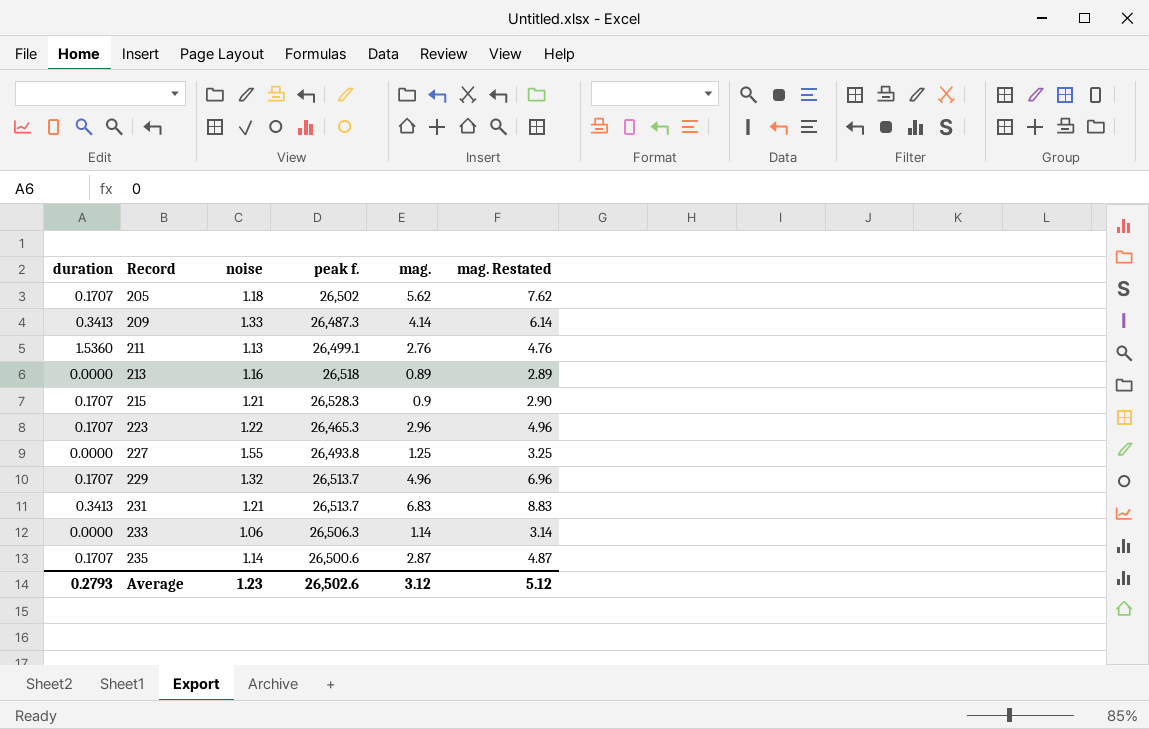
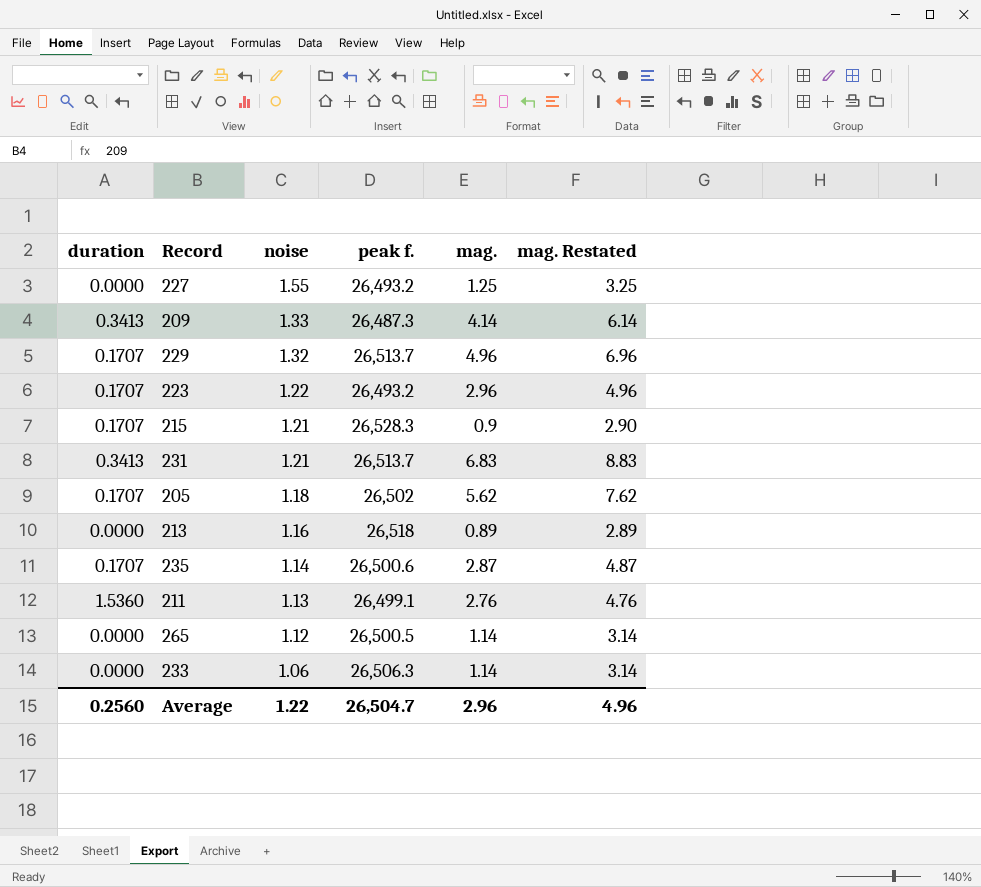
row order: Record ascending -> noise descending
227 | peak f.: 26,493.8 -> 26,493.2
223 | peak f.: 26,465.3 -> 26,493.2
row 265: none -> 0.0000 | 1.12 | 26,500.5 | 1.14 | 3.14
Average | duration: 0.2793 -> 0.2560
Average | noise: 1.23 -> 1.22
Average | peak f.: 26,502.6 -> 26,504.7
Average | mag.: 3.12 -> 2.96
Average | mag. Restated: 5.12 -> 4.96

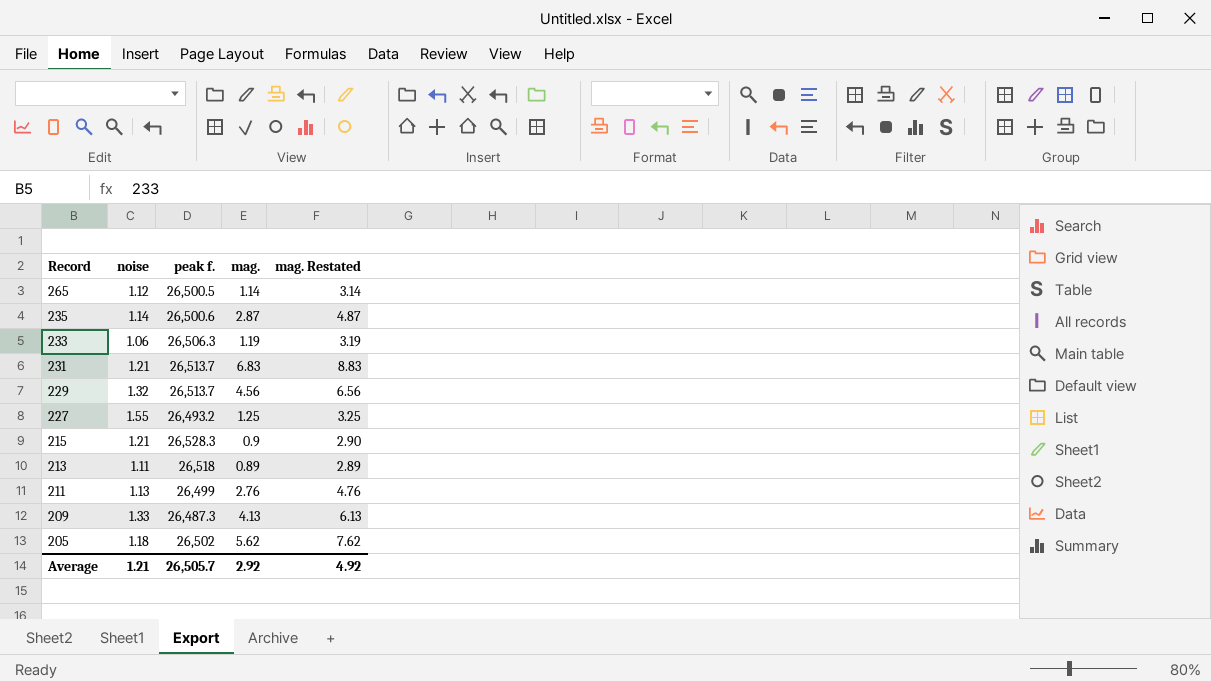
row order: noise descending -> Record descending
column duration | position: 1 -> none
row 223: 0.1707 | 1.22 | 26,493.2 | 2.96 | 4.96 -> none
233 | mag.: 1.14 -> 1.19
233 | mag. Restated: 3.14 -> 3.19
229 | mag.: 4.96 -> 4.56
229 | mag. Restated: 6.96 -> 6.56
213 | noise: 1.16 -> 1.11
211 | peak f.: 26,499.1 -> 26,499
209 | mag.: 4.14 -> 4.13
209 | mag. Restated: 6.14 -> 6.13
Average | noise: 1.22 -> 1.21
Average | peak f.: 26,504.7 -> 26,505.7
Average | mag.: 2.96 -> 2.92
Average | mag. Restated: 4.96 -> 4.92

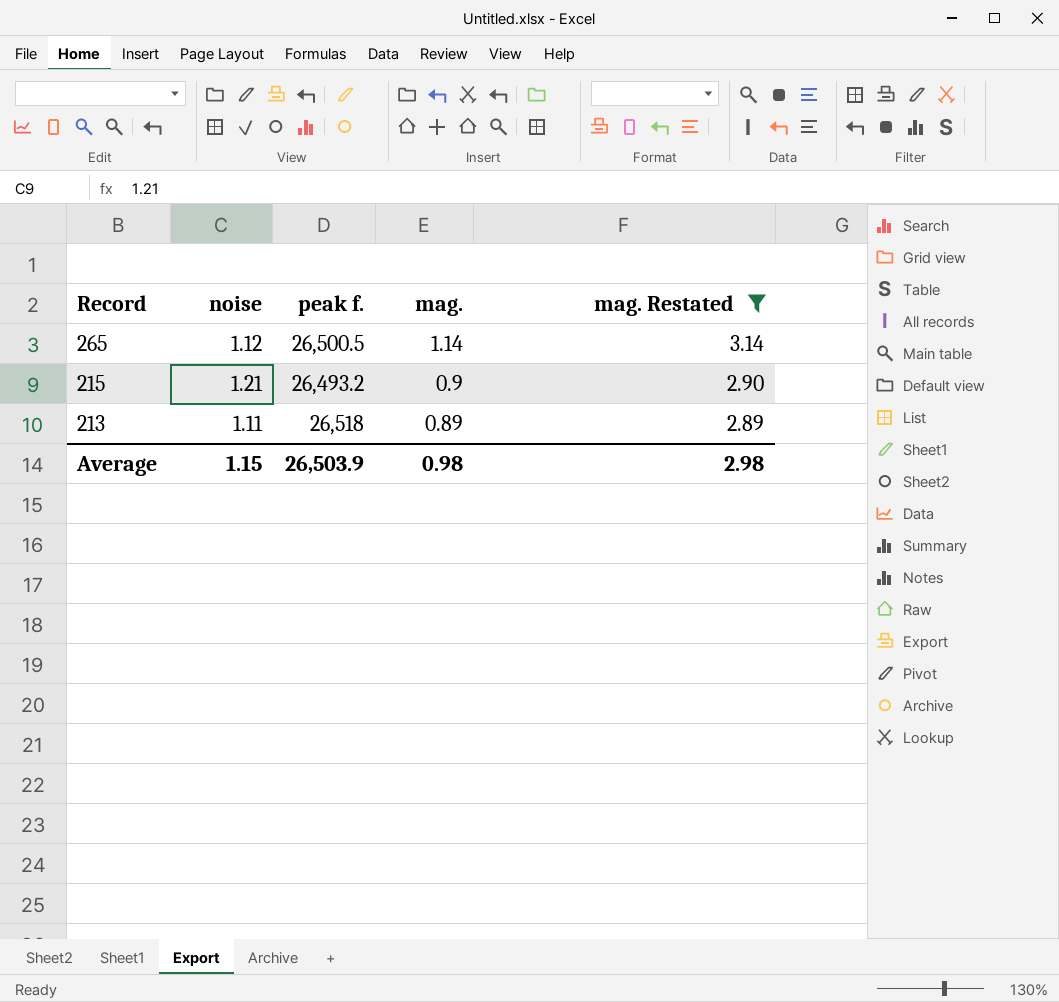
filter: none -> mag. Restated <= 3.14
215 | peak f.: 26,528.3 -> 26,493.2
Average | noise: 1.21 -> 1.15
Average | peak f.: 26,505.7 -> 26,503.9
Average | mag.: 2.92 -> 0.98
Average | mag. Restated: 4.92 -> 2.98

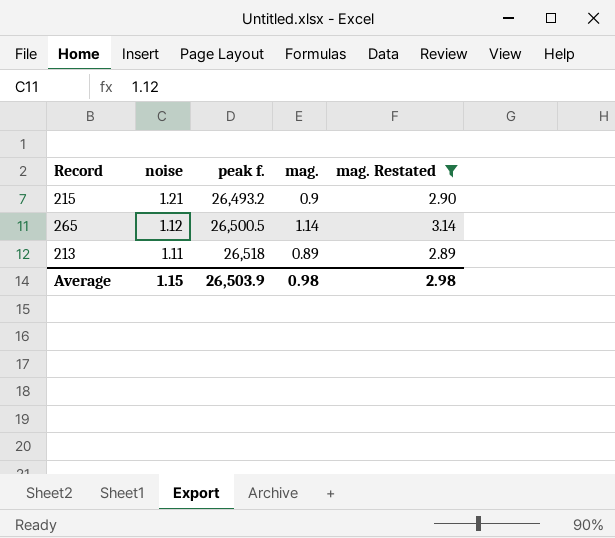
row order: Record descending -> noise descending

